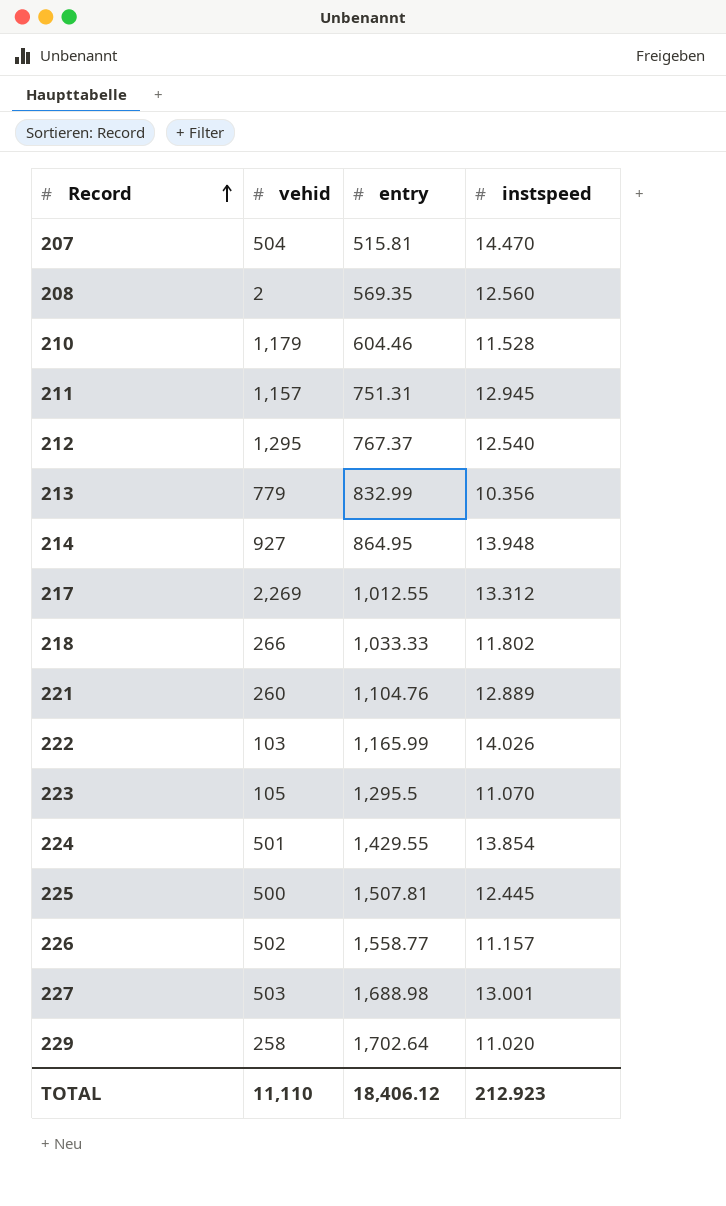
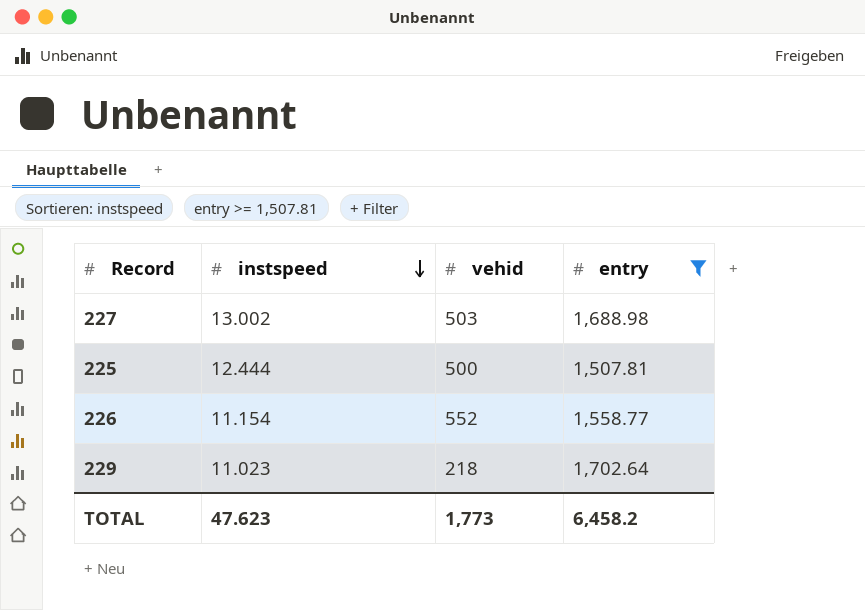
filter: none -> entry >= 1,507.81
row order: Record ascending -> instspeed descending
column instspeed | position: 4 -> 2
227 | instspeed: 13.001 -> 13.002
225 | instspeed: 12.445 -> 12.444
226 | instspeed: 11.157 -> 11.154
226 | vehid: 502 -> 552
229 | instspeed: 11.020 -> 11.023
229 | vehid: 258 -> 218
TOTAL | instspeed: 212.923 -> 47.623
TOTAL | vehid: 11,110 -> 1,773
TOTAL | entry: 18,406.12 -> 6,458.2

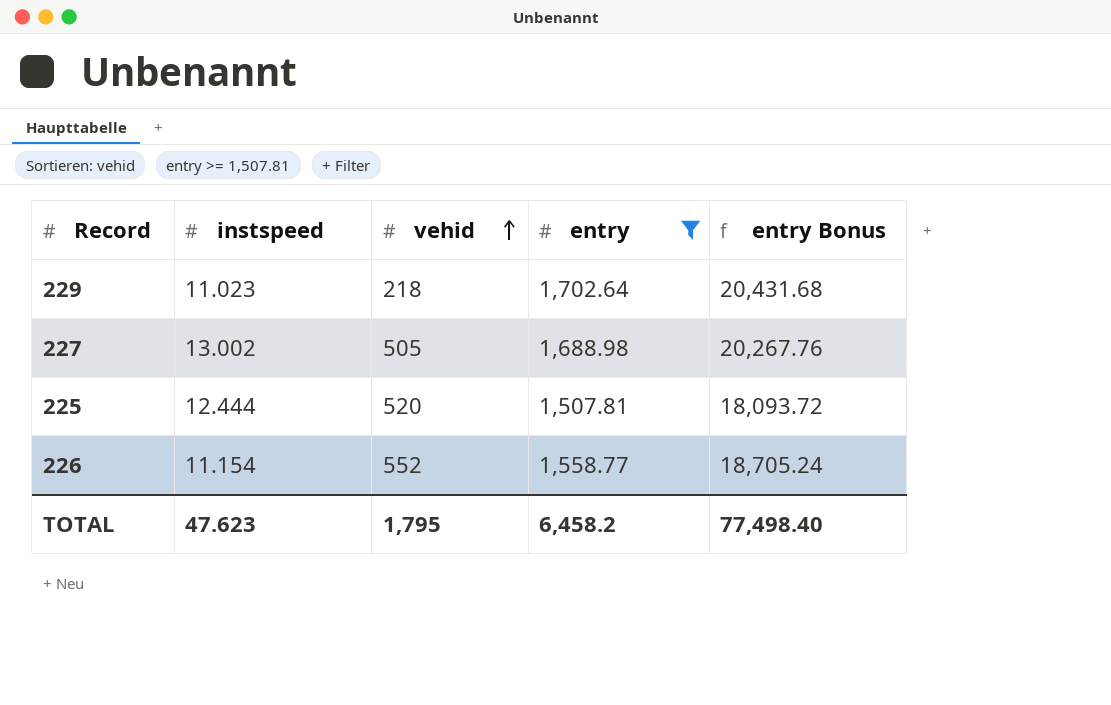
row order: instspeed descending -> vehid ascending
column entry Bonus | formula: none -> [entry] * 12
227 | vehid: 503 -> 505
225 | vehid: 500 -> 520
TOTAL | vehid: 1,773 -> 1,795

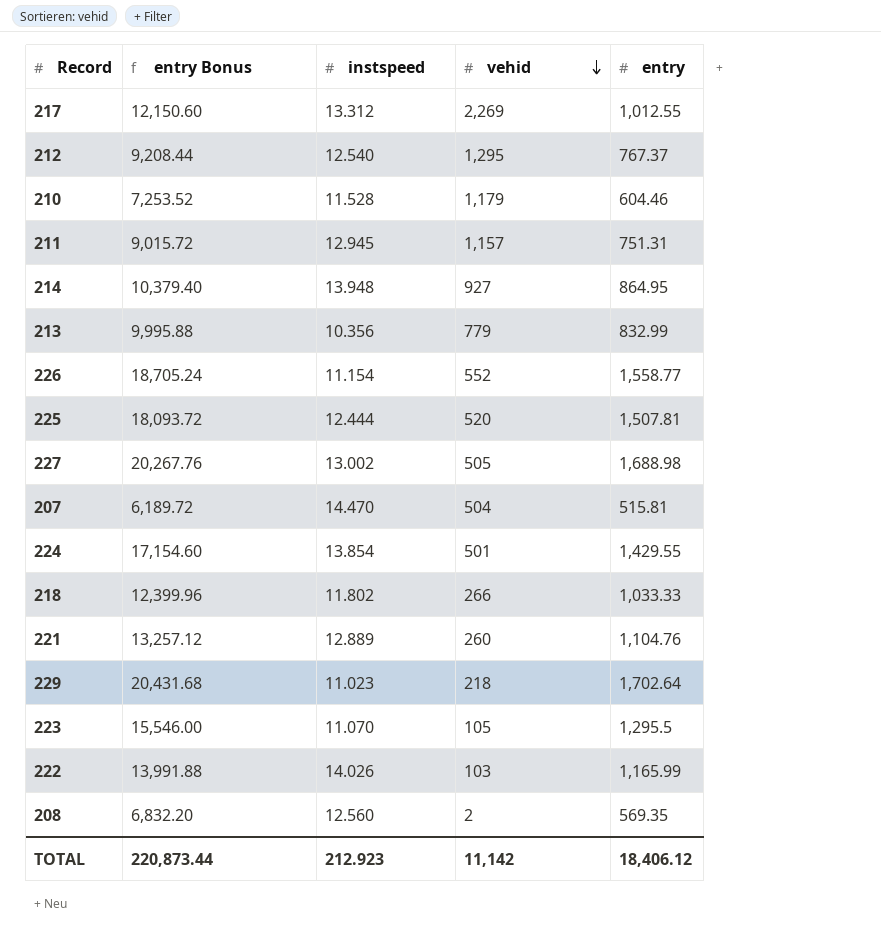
filter: entry >= 1,507.81 -> none
row order: vehid ascending -> vehid descending
column entry Bonus | position: 5 -> 2
TOTAL | entry Bonus: 77,498.40 -> 220,873.44
TOTAL | instspeed: 47.623 -> 212.923
TOTAL | vehid: 1,795 -> 11,142
TOTAL | entry: 6,458.2 -> 18,406.12

